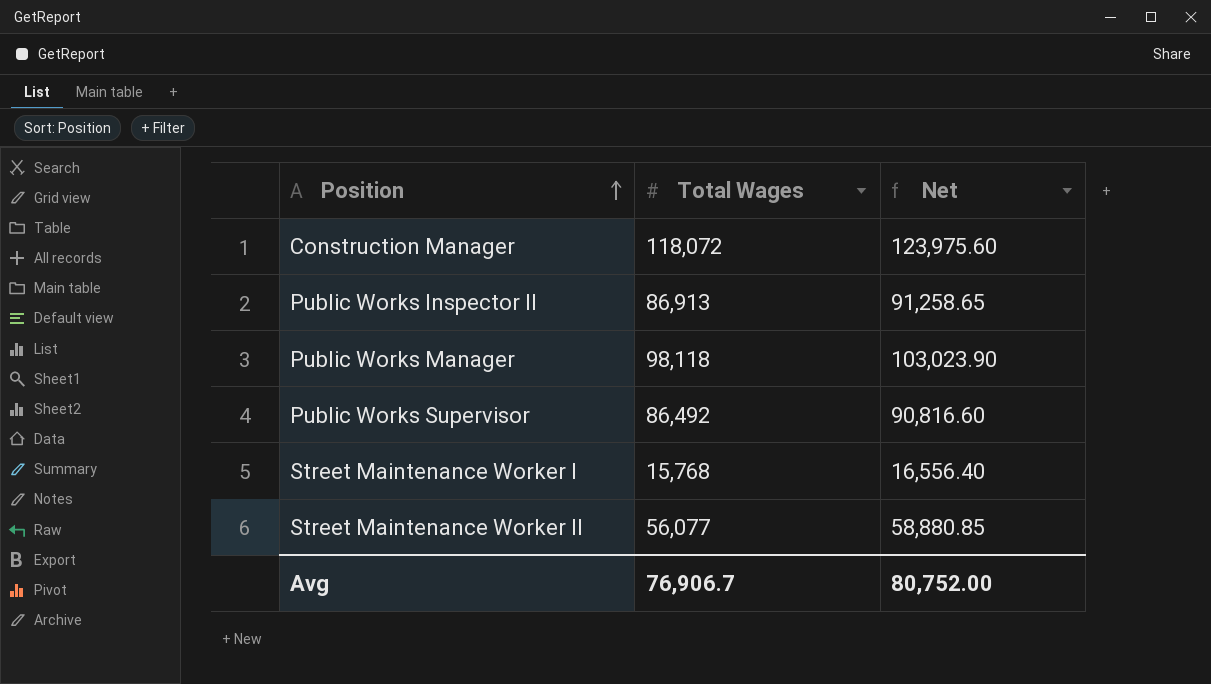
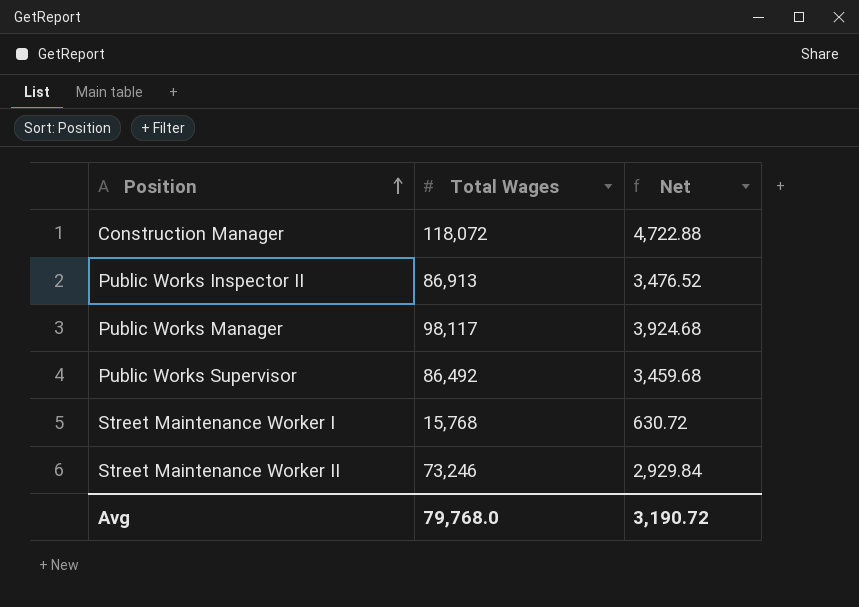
column Net | formula: [Total Wages] * 1.05 -> [Total Wages] * 0.04
Public Works Manager | Total Wages: 98,118 -> 98,117
Street Maintenance Worker II | Total Wages: 56,077 -> 73,246
Avg | Total Wages: 76,906.7 -> 79,768.0
Avg | Net: 80,752.00 -> 3,190.72

